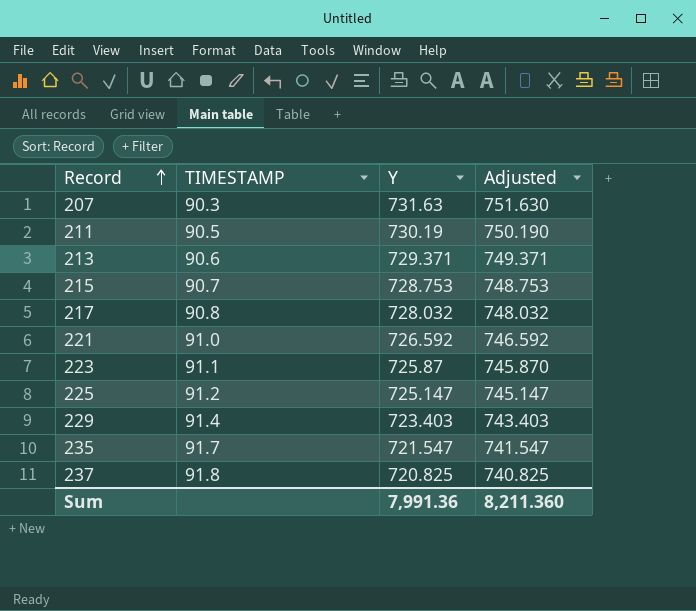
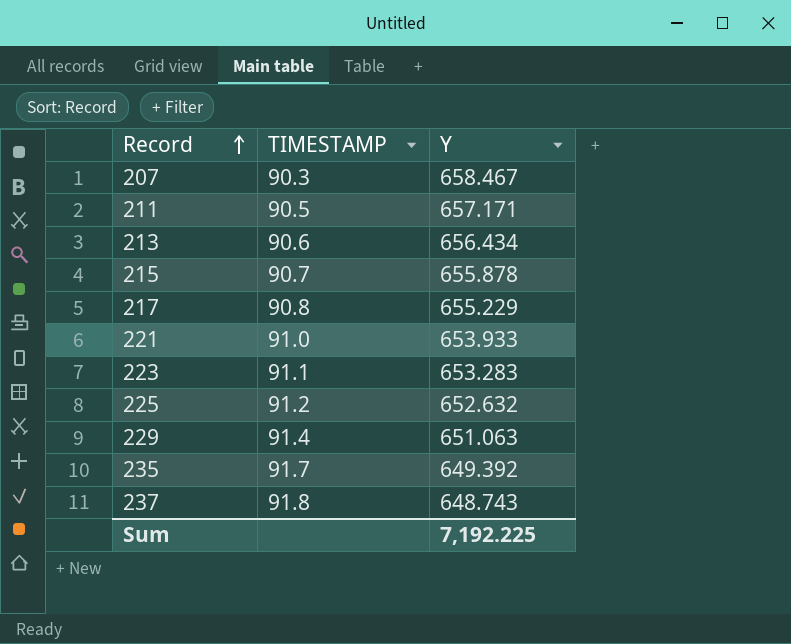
column Adjusted | formula: [Y] + 20 -> none
207 | Y: 731.63 -> 658.467
211 | Y: 730.19 -> 657.171
213 | Y: 729.371 -> 656.434
215 | Y: 728.753 -> 655.878
217 | Y: 728.032 -> 655.229
221 | Y: 726.592 -> 653.933
223 | Y: 725.87 -> 653.283
225 | Y: 725.147 -> 652.632
229 | Y: 723.403 -> 651.063
235 | Y: 721.547 -> 649.392
237 | Y: 720.825 -> 648.743
Sum | Y: 7,991.36 -> 7,192.225

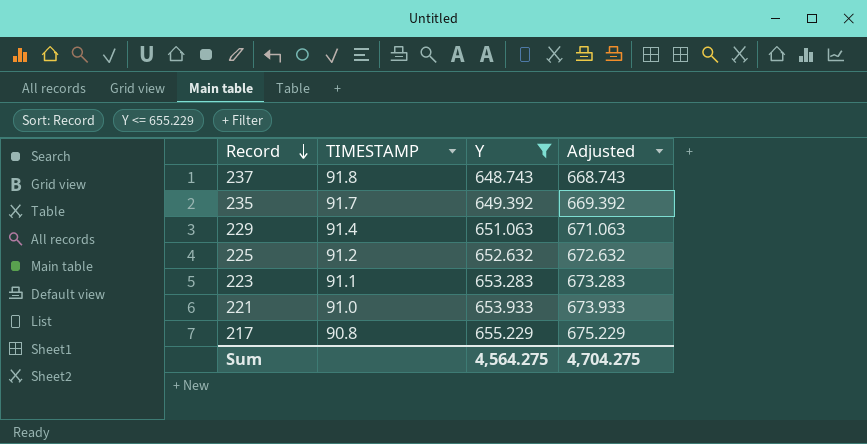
filter: none -> Y <= 655.229
row order: Record ascending -> Record descending
column Adjusted | formula: none -> [Y] + 20
Sum | Y: 7,192.225 -> 4,564.275

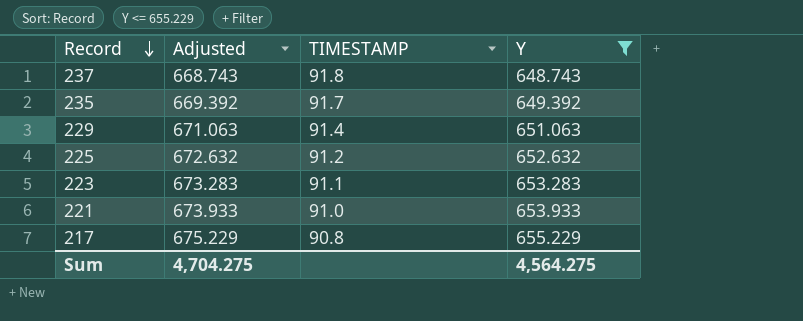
column Adjusted | position: 4 -> 2

